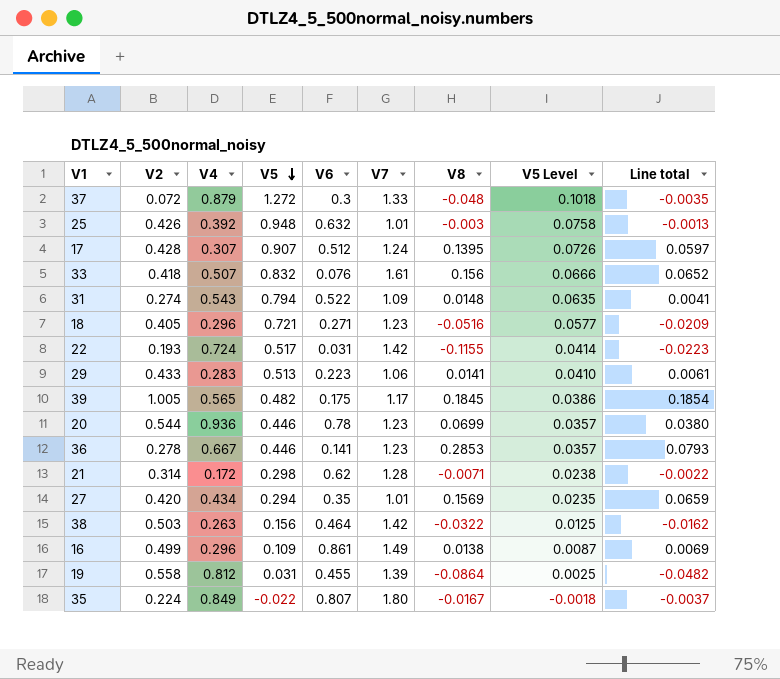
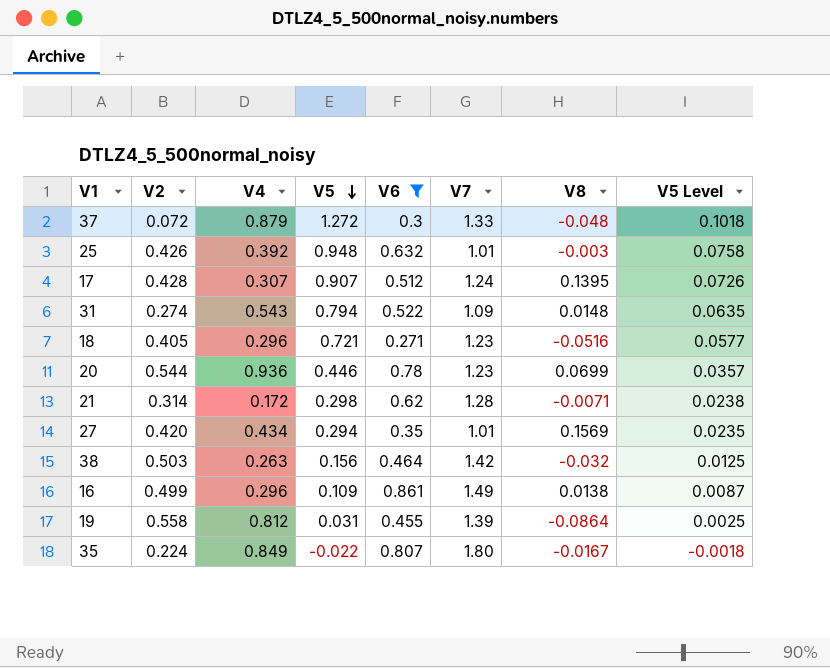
filter: none -> V6 >= 0.271
column Line total | formula: [V2] * [V8] -> none
38 | V8: -0.0322 -> -0.032

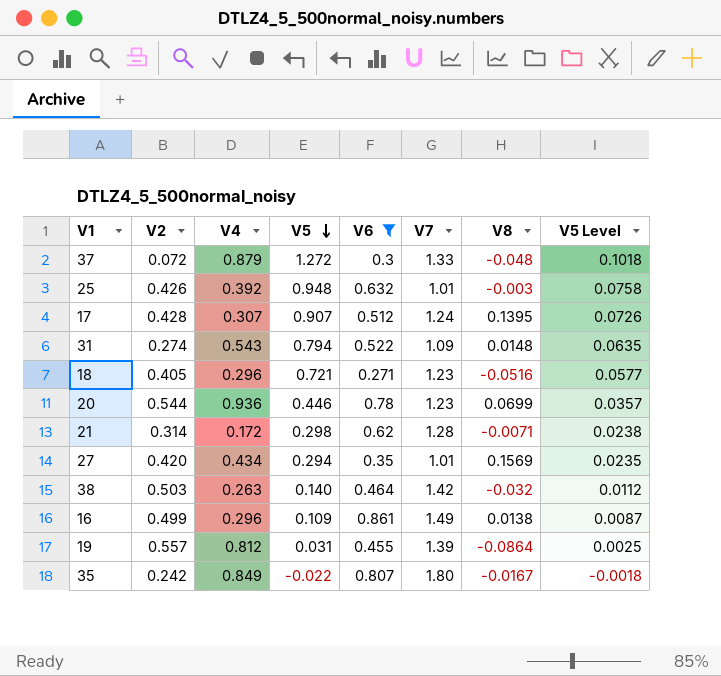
38 | V5: 0.156 -> 0.140
38 | V5 Level: 0.0125 -> 0.0112
19 | V2: 0.558 -> 0.557
35 | V2: 0.224 -> 0.242

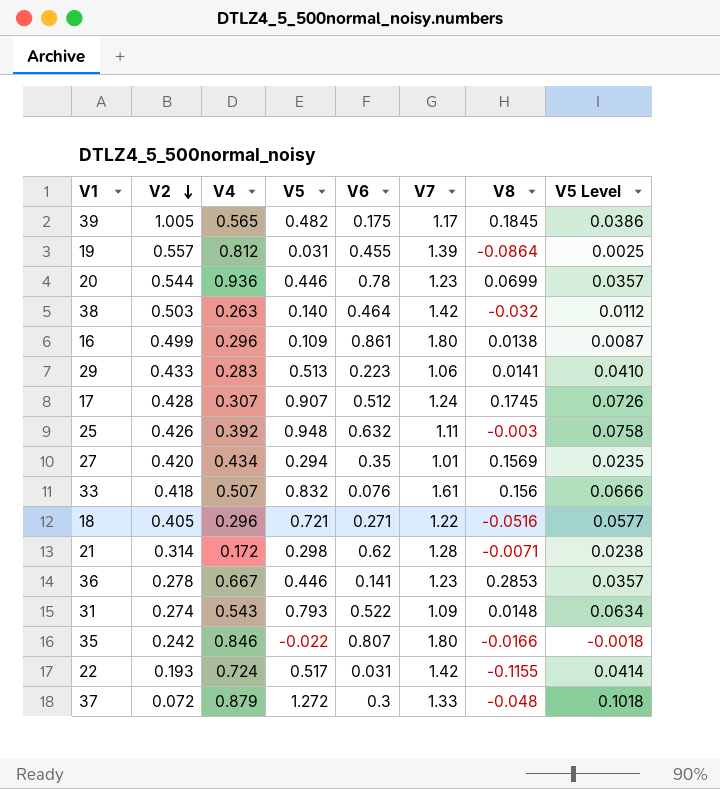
filter: V6 >= 0.271 -> none
row order: V5 descending -> V2 descending
16 | V7: 1.49 -> 1.80
17 | V8: 0.1395 -> 0.1745
25 | V7: 1.01 -> 1.11
18 | V7: 1.23 -> 1.22
31 | V5: 0.794 -> 0.793
31 | V5 Level: 0.0635 -> 0.0634
35 | V4: 0.849 -> 0.846
35 | V8: -0.0167 -> -0.0166

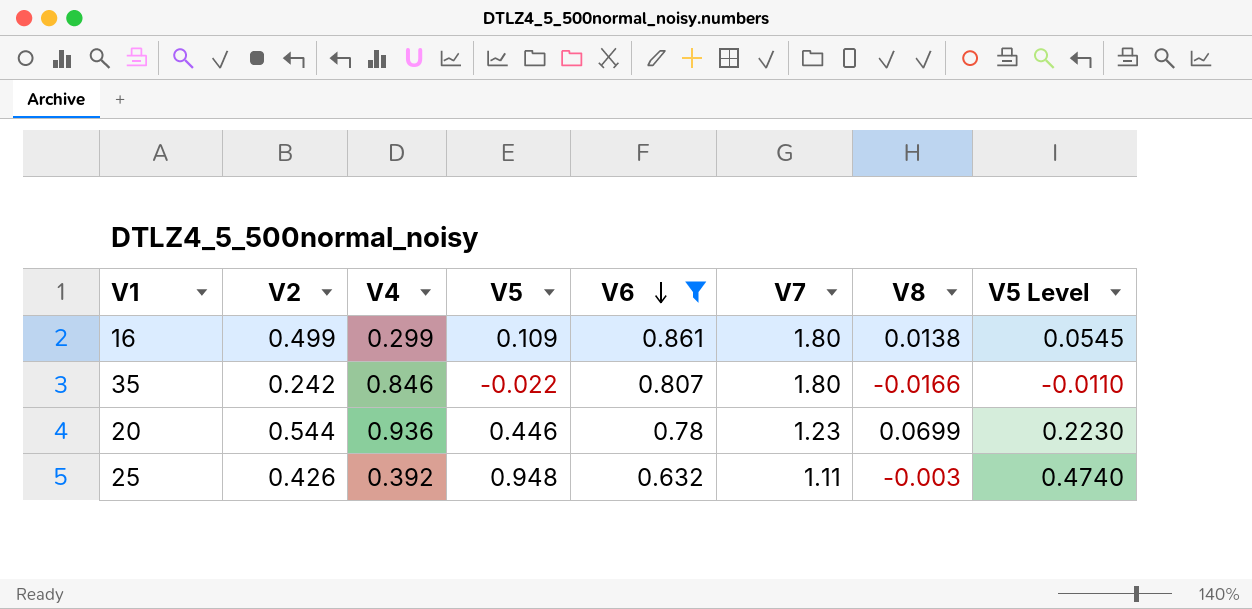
filter: none -> V6 >= 0.632
row order: V2 descending -> V6 descending
column V5 Level | formula: [V5] * 0.08 -> [V5] * 0.5
16 | V4: 0.296 -> 0.299

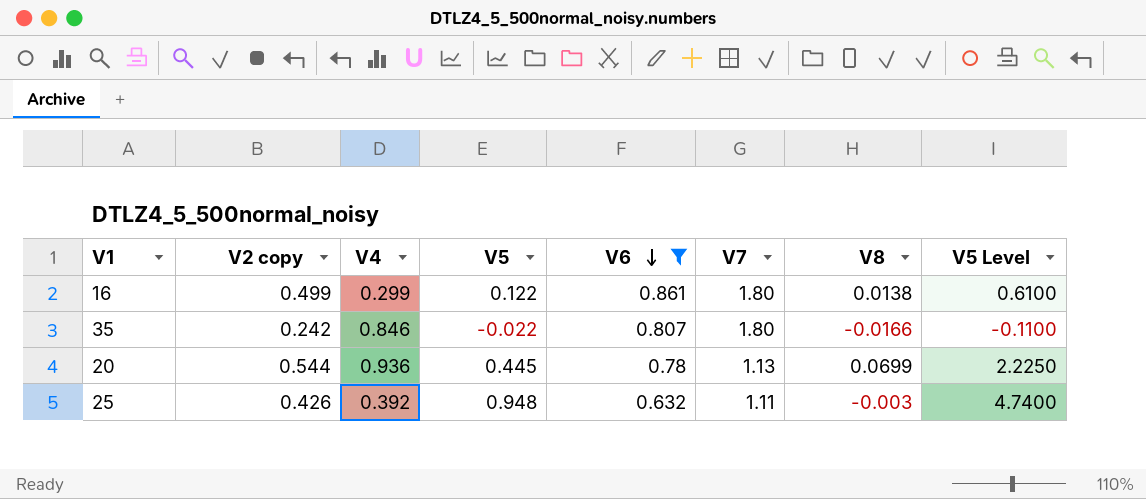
column name: V2 -> V2 copy
column V5 Level | formula: [V5] * 0.5 -> [V5] * 5
16 | V5: 0.109 -> 0.122
20 | V5: 0.446 -> 0.445
20 | V7: 1.23 -> 1.13

